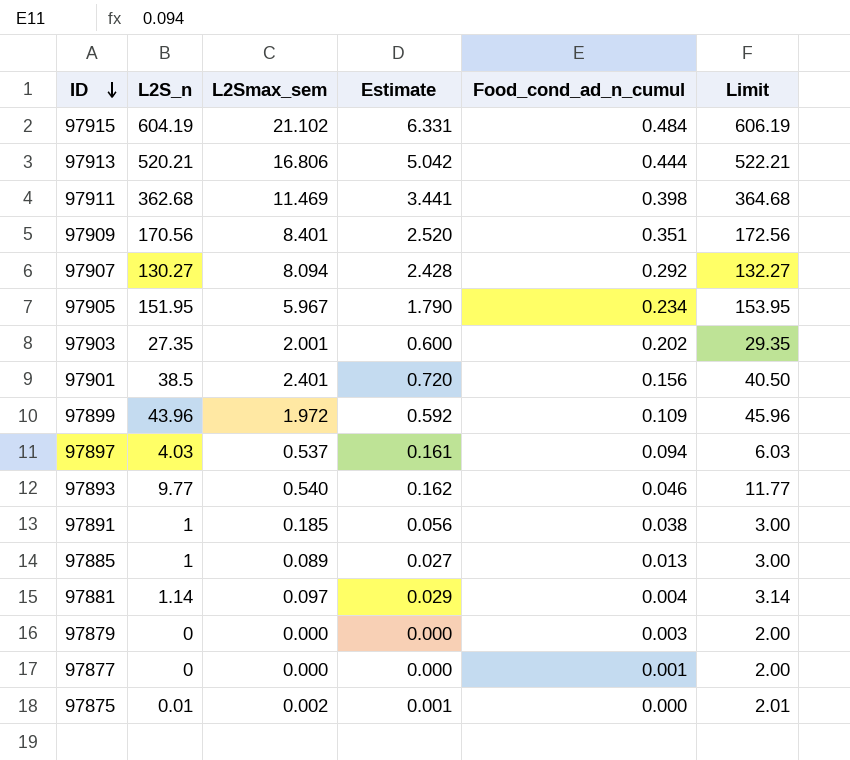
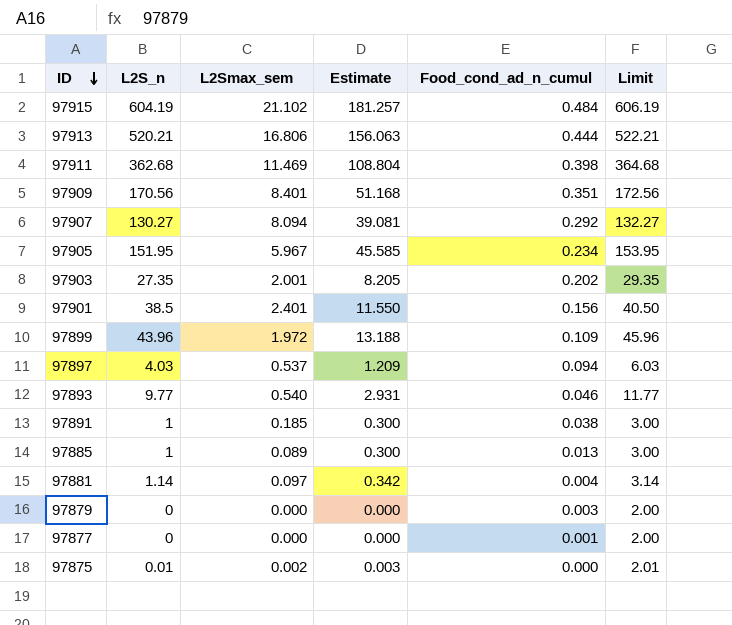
column Estimate | formula: [L2Smax_sem] * 0.3 -> [L2S_n] * 0.3

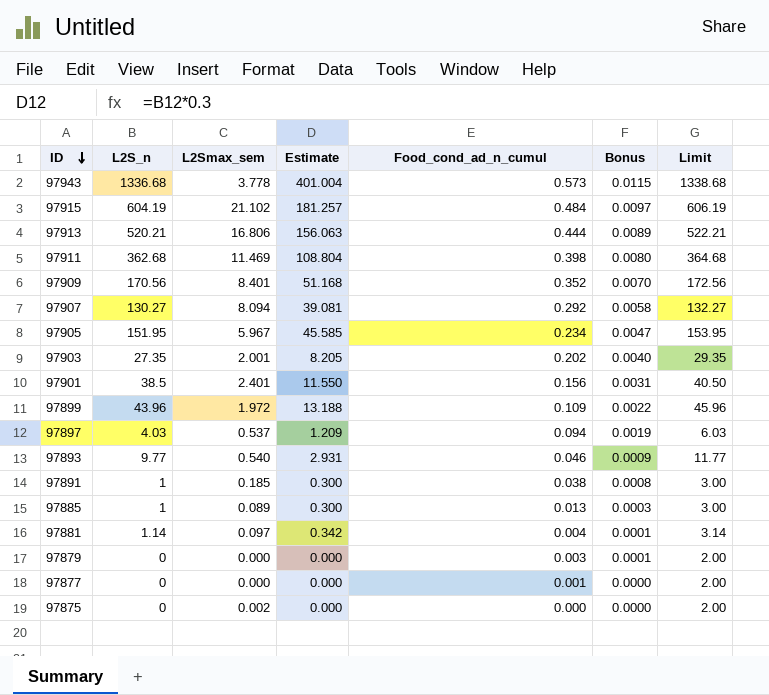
column Bonus | formula: none -> [Food_cond_ad_n_cumul] * 0.02
row 97943: none -> 1336.68 | 3.778 | 401.004 | 0.573 | 0.0115 | 1338.68
97909 | Food_cond_ad_n_cumul: 0.351 -> 0.352
97875 | L2S_n: 0.01 -> 0
97875 | Estimate: 0.003 -> 0.000
97875 | Limit: 2.01 -> 2.00

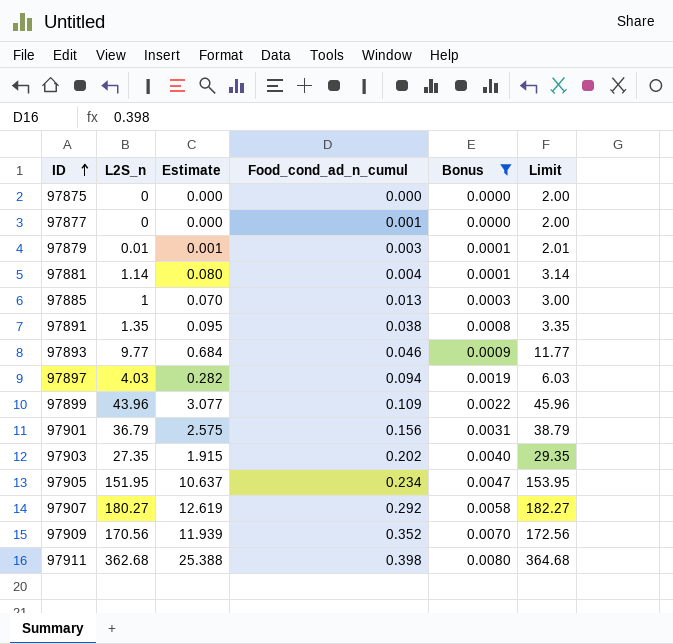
filter: none -> Bonus <= 0.0080
row order: ID descending -> ID ascending
column L2Smax_sem | position: 3 -> none
column Estimate | formula: [L2S_n] * 0.3 -> [L2S_n] * 0.07
97879 | L2S_n: 0 -> 0.01
97879 | Limit: 2.00 -> 2.01
97891 | L2S_n: 1 -> 1.35
97891 | Limit: 3.00 -> 3.35
97901 | L2S_n: 38.5 -> 36.79
97901 | Limit: 40.50 -> 38.79
97907 | L2S_n: 130.27 -> 180.27
97907 | Limit: 132.27 -> 182.27

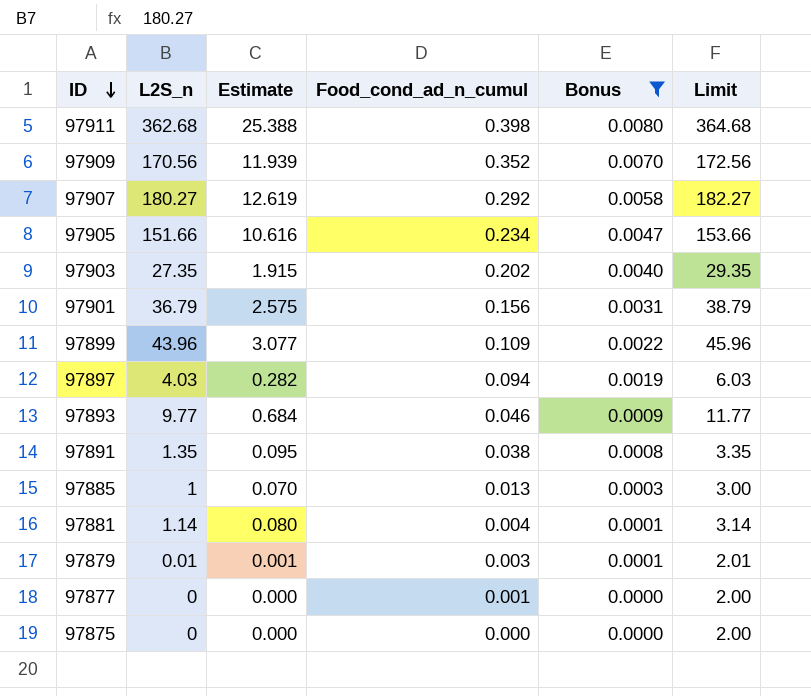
row order: ID ascending -> ID descending
97905 | L2S_n: 151.95 -> 151.66
97905 | Estimate: 10.637 -> 10.616
97905 | Limit: 153.95 -> 153.66

